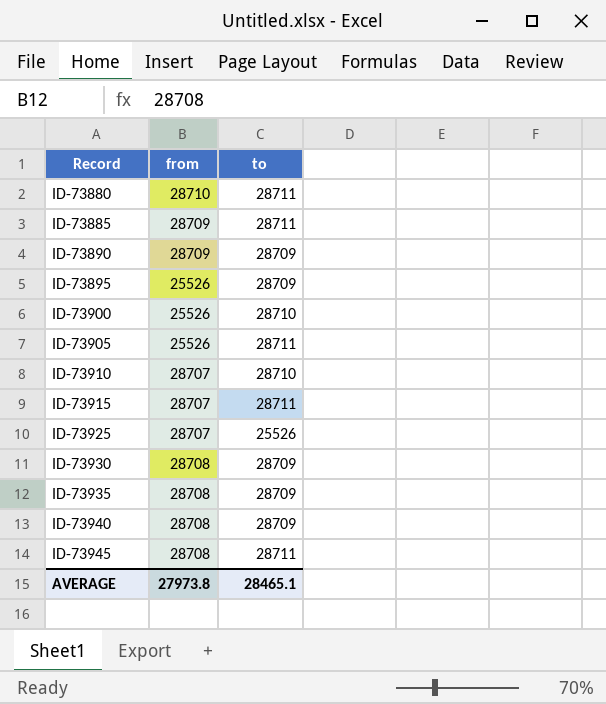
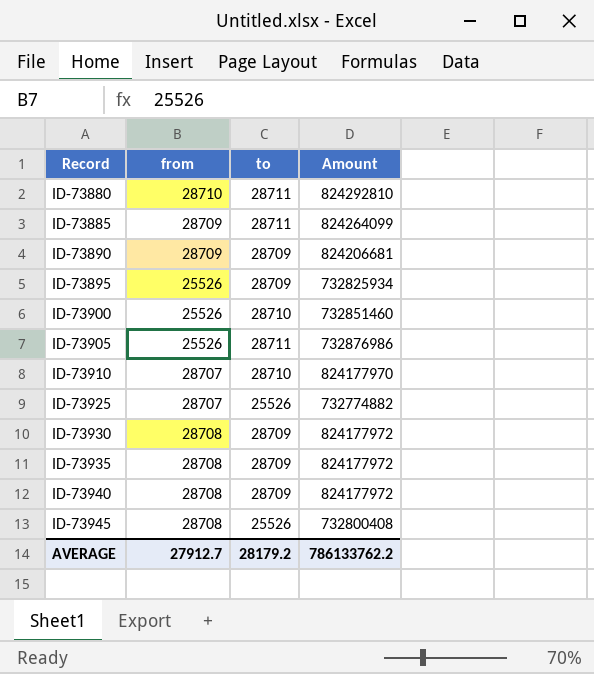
column Amount | formula: none -> [from] * [to]
row ID-73915: 28707 | 28711 -> none
ID-73945 | to: 28711 -> 25526
AVERAGE | from: 27973.8 -> 27912.7
AVERAGE | to: 28465.1 -> 28179.2

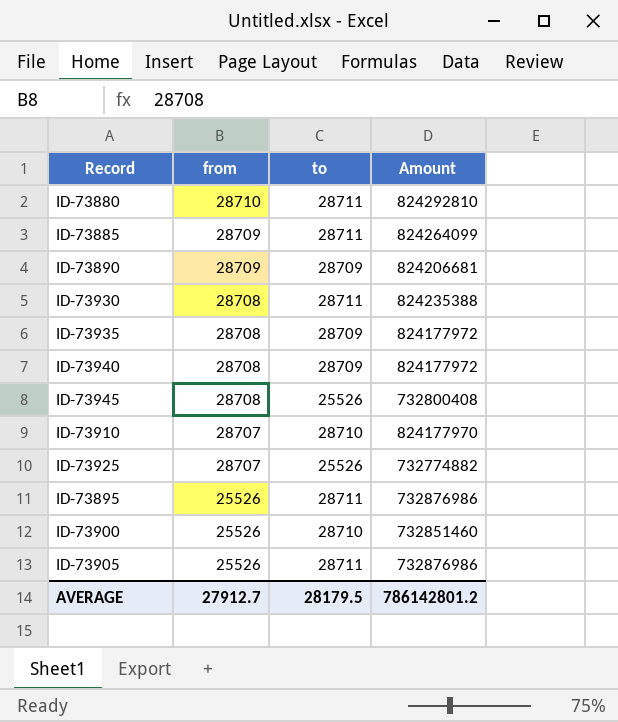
row order: Record ascending -> from descending
ID-73930 | to: 28709 -> 28711
ID-73930 | Amount: 824177972 -> 824235388
ID-73895 | to: 28709 -> 28711
ID-73895 | Amount: 732825934 -> 732876986
AVERAGE | to: 28179.2 -> 28179.5
AVERAGE | Amount: 786133762.2 -> 786142801.2

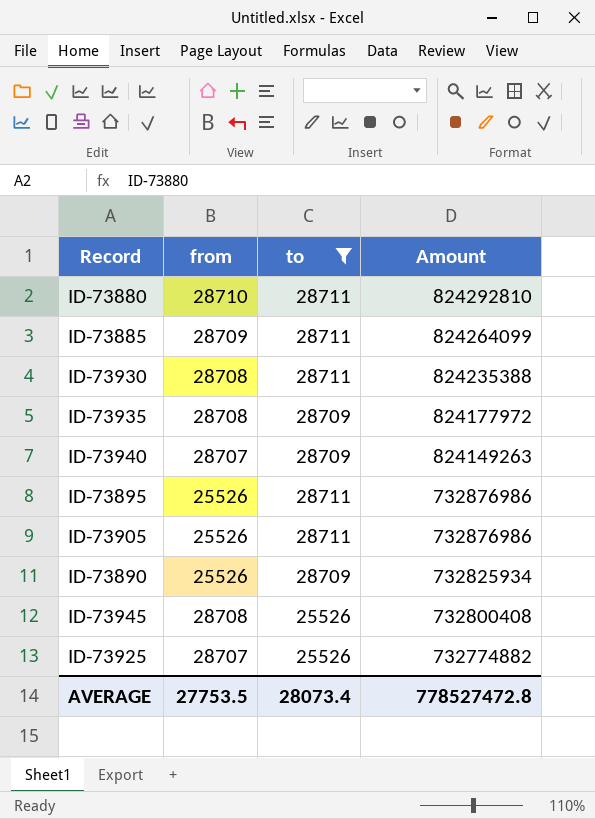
filter: none -> to != 28710
row order: from descending -> Amount descending
ID-73940 | from: 28708 -> 28707
ID-73940 | Amount: 824177972 -> 824149263
ID-73890 | from: 28709 -> 25526
ID-73890 | Amount: 824206681 -> 732825934
AVERAGE | from: 27912.7 -> 27753.5
AVERAGE | to: 28179.5 -> 28073.4
AVERAGE | Amount: 786142801.2 -> 778527472.8

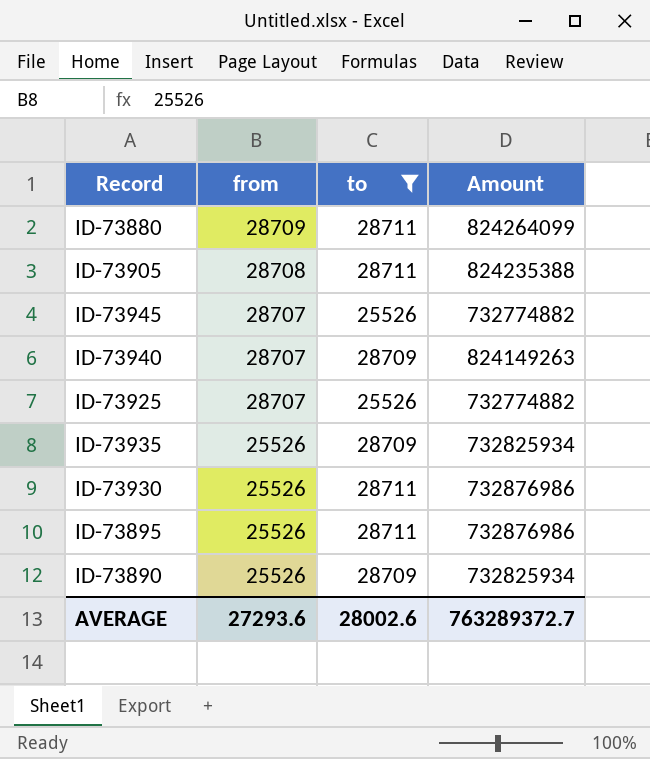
row order: Amount descending -> from descending
row ID-73885: 28709 | 28711 | 824264099 -> none
ID-73880 | from: 28710 -> 28709
ID-73880 | Amount: 824292810 -> 824264099
ID-73905 | from: 25526 -> 28708
ID-73905 | Amount: 732876986 -> 824235388
ID-73945 | from: 28708 -> 28707
ID-73945 | Amount: 732800408 -> 732774882
ID-73935 | from: 28708 -> 25526
ID-73935 | Amount: 824177972 -> 732825934
ID-73930 | from: 28708 -> 25526
ID-73930 | Amount: 824235388 -> 732876986
AVERAGE | from: 27753.5 -> 27293.6
AVERAGE | to: 28073.4 -> 28002.6
AVERAGE | Amount: 778527472.8 -> 763289372.7

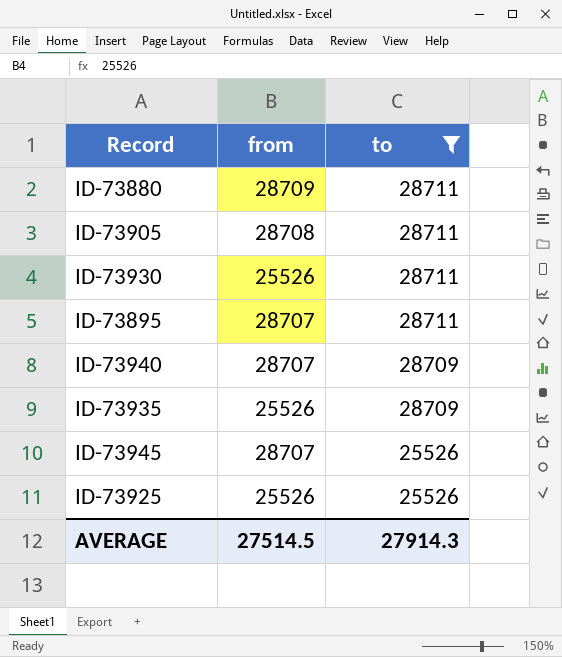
row order: from descending -> to descending
column Amount | formula: [from] * [to] -> none
row ID-73890: 25526 | 28709 | 732825934 -> none
ID-73895 | from: 25526 -> 28707
ID-73925 | from: 28707 -> 25526
AVERAGE | from: 27293.6 -> 27514.5
AVERAGE | to: 28002.6 -> 27914.3

